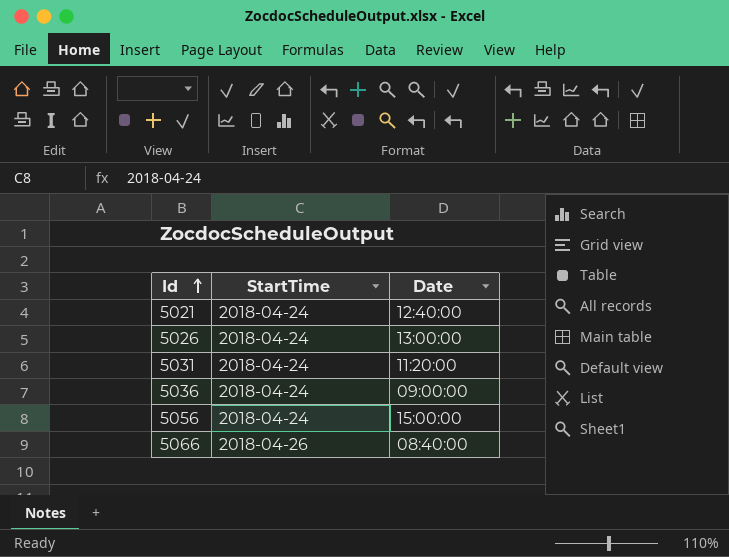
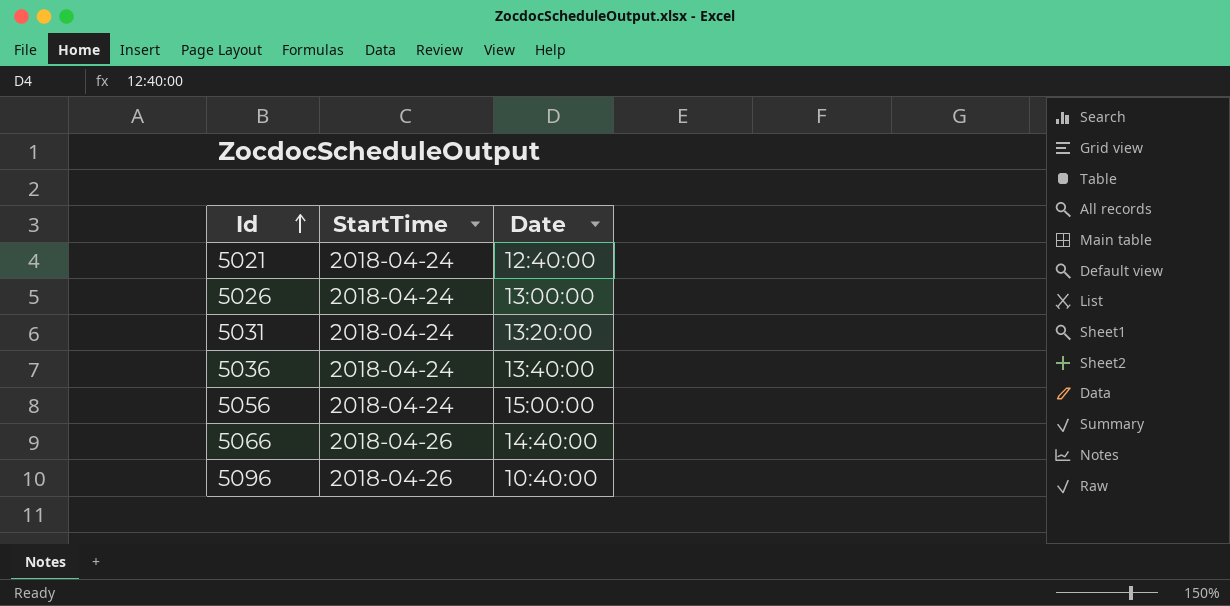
5031 | Date: 11:20:00 -> 13:20:00
5036 | Date: 09:00:00 -> 13:40:00
5066 | Date: 08:40:00 -> 14:40:00
row 5096: none -> 2018-04-26 | 10:40:00

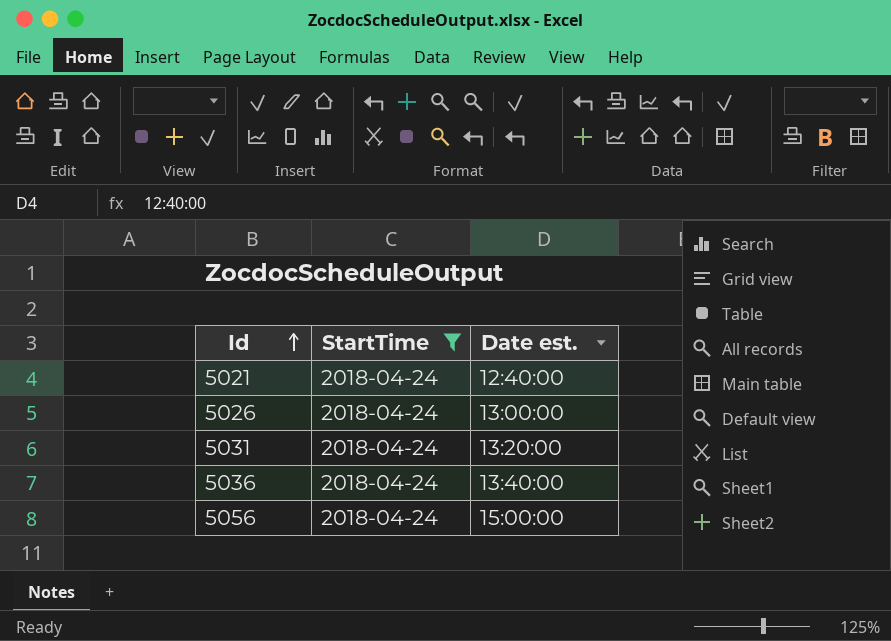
filter: none -> StartTime = 2018-04-24
column name: Date -> Date est.

